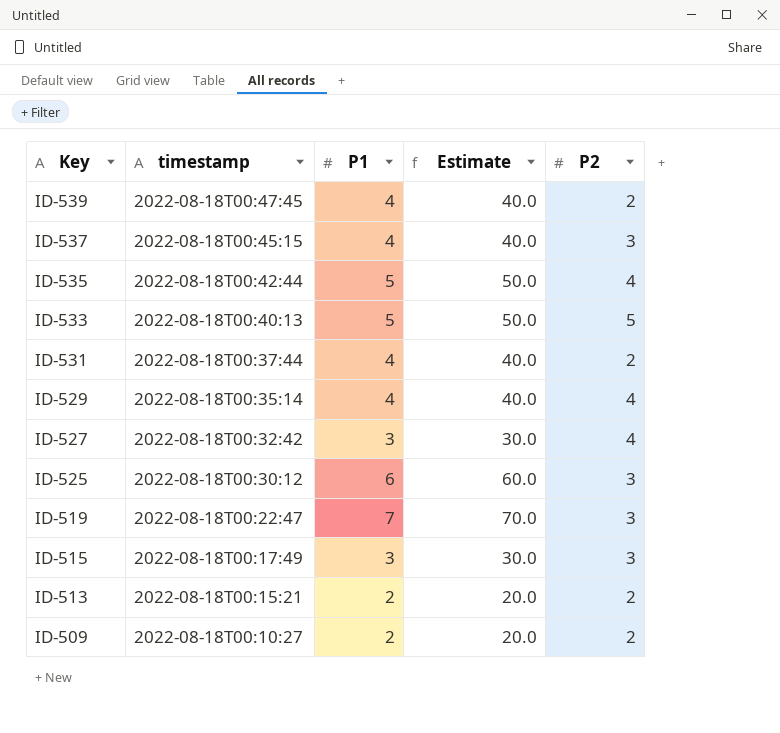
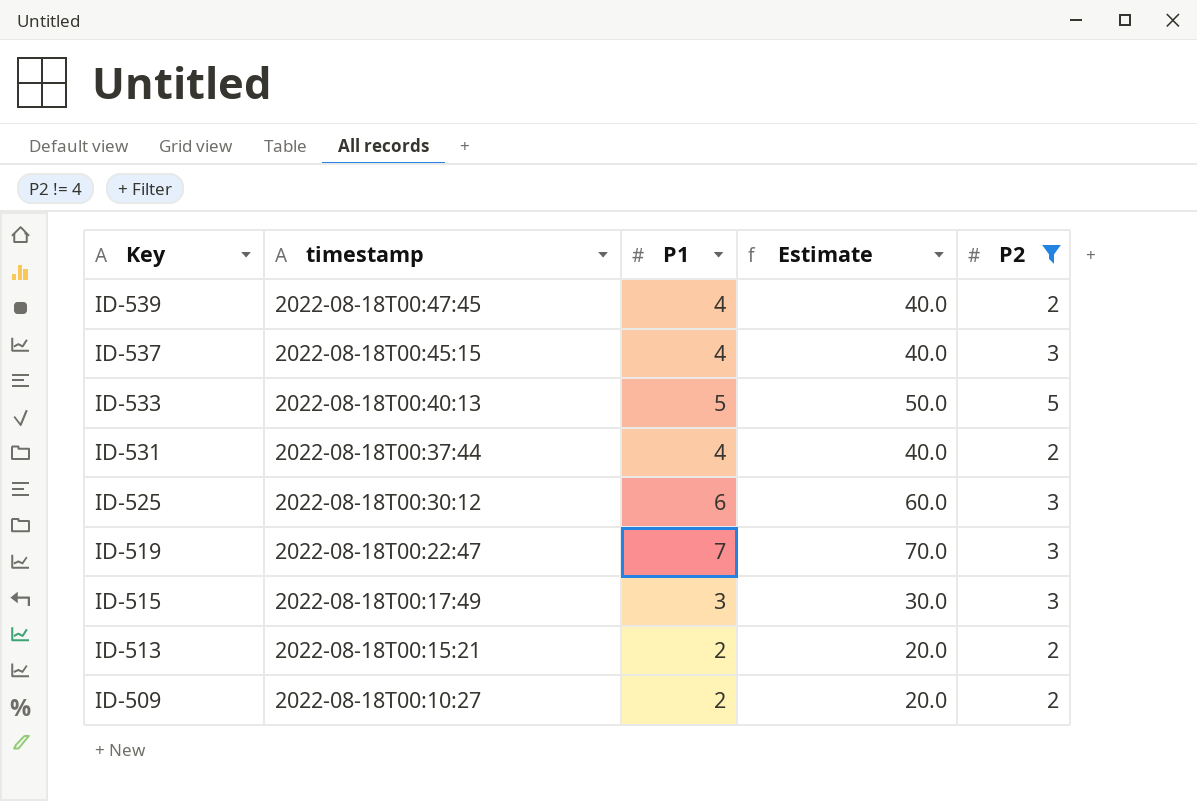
filter: none -> P2 != 4

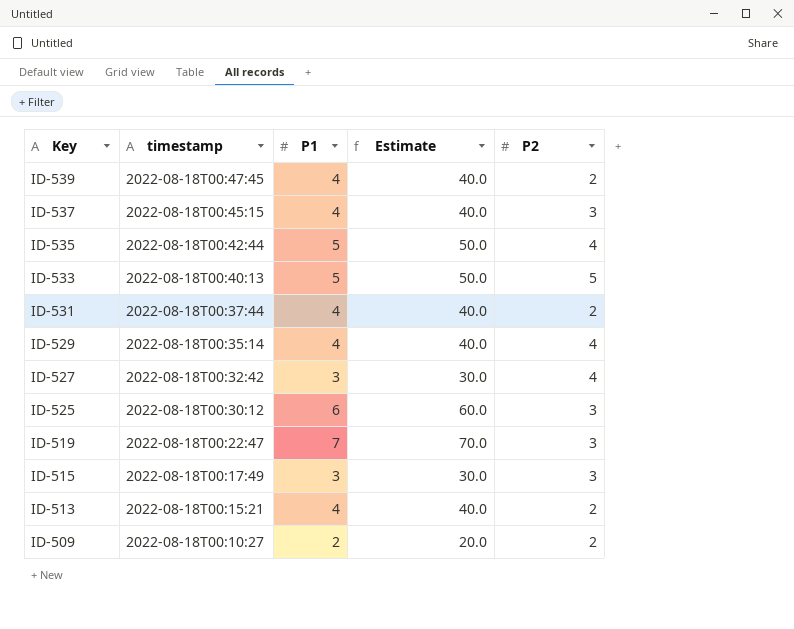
filter: P2 != 4 -> none
ID-513 | P1: 2 -> 4
ID-513 | Estimate: 20.0 -> 40.0

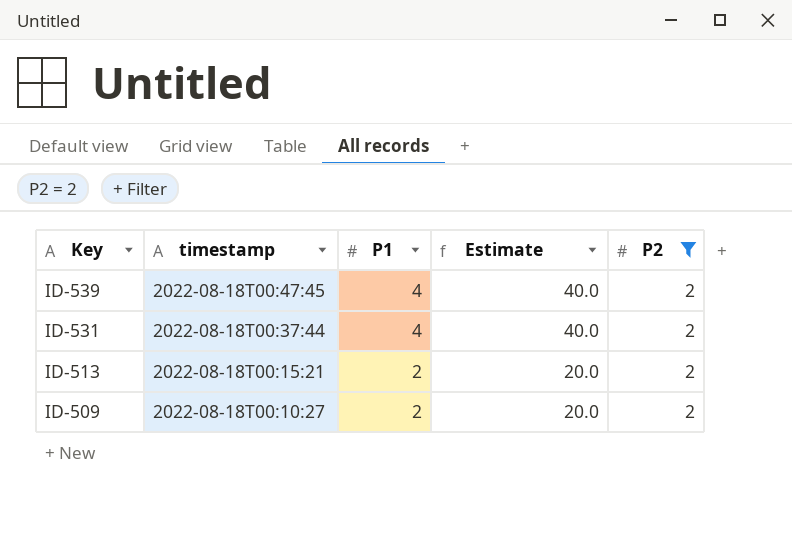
filter: none -> P2 = 2
ID-513 | P1: 4 -> 2
ID-513 | Estimate: 40.0 -> 20.0

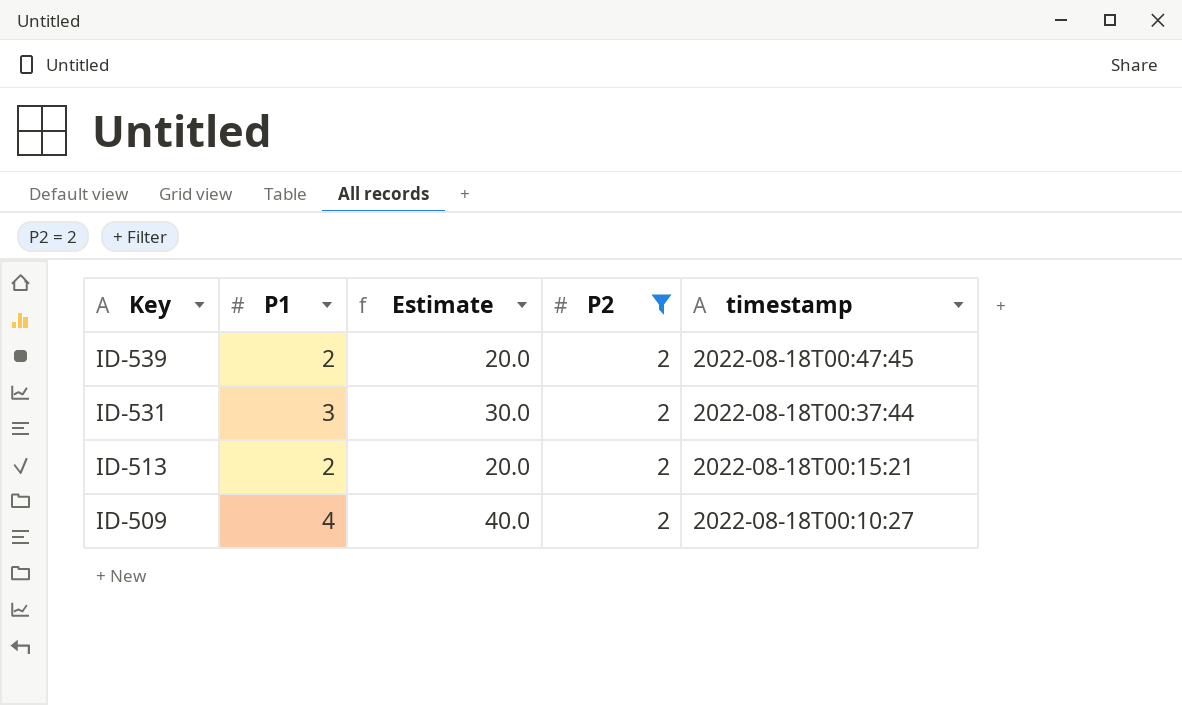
column timestamp | position: 2 -> 5
ID-539 | P1: 4 -> 2
ID-539 | Estimate: 40.0 -> 20.0
ID-531 | P1: 4 -> 3
ID-531 | Estimate: 40.0 -> 30.0
ID-509 | P1: 2 -> 4
ID-509 | Estimate: 20.0 -> 40.0

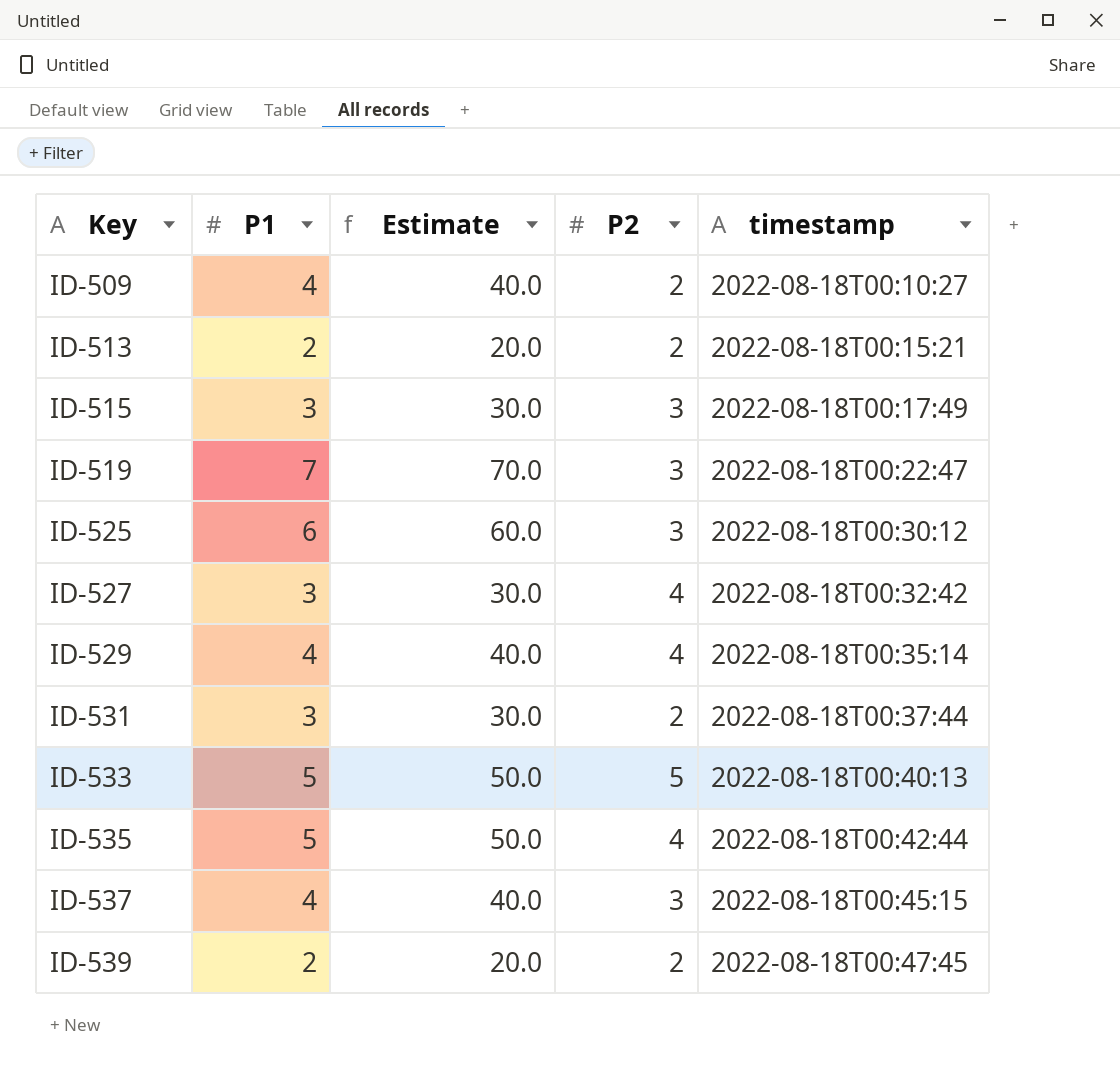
filter: P2 = 2 -> none
row order: Key descending -> Key ascending

